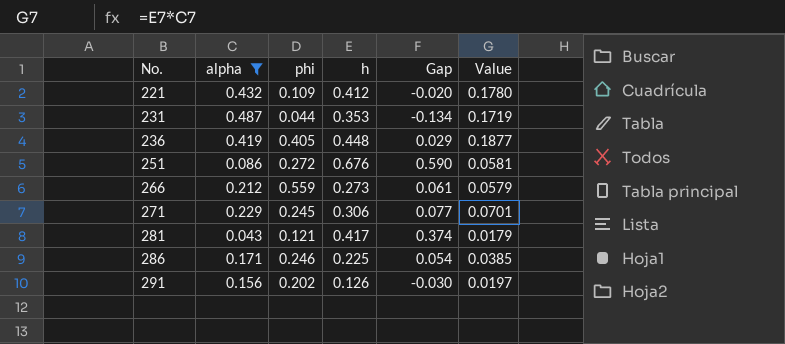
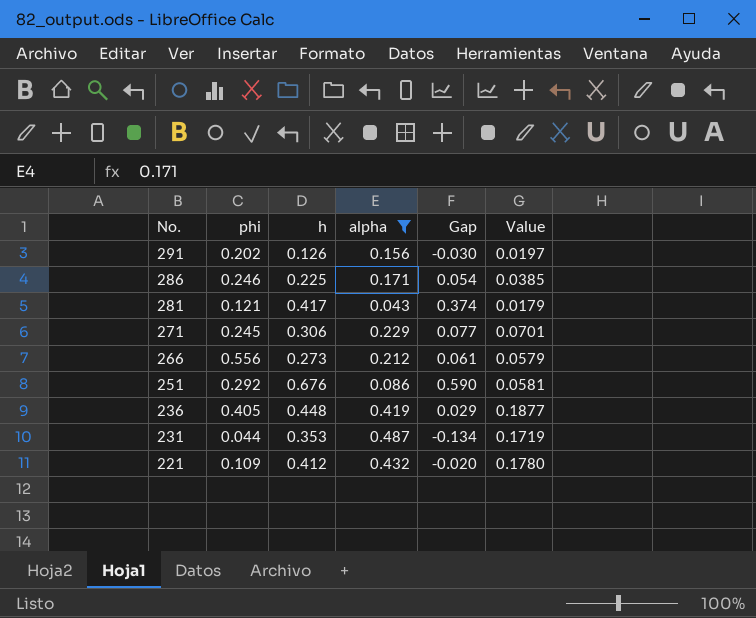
row order: No. ascending -> No. descending
column alpha | position: 2 -> 4
266 | phi: 0.559 -> 0.556
251 | phi: 0.272 -> 0.292

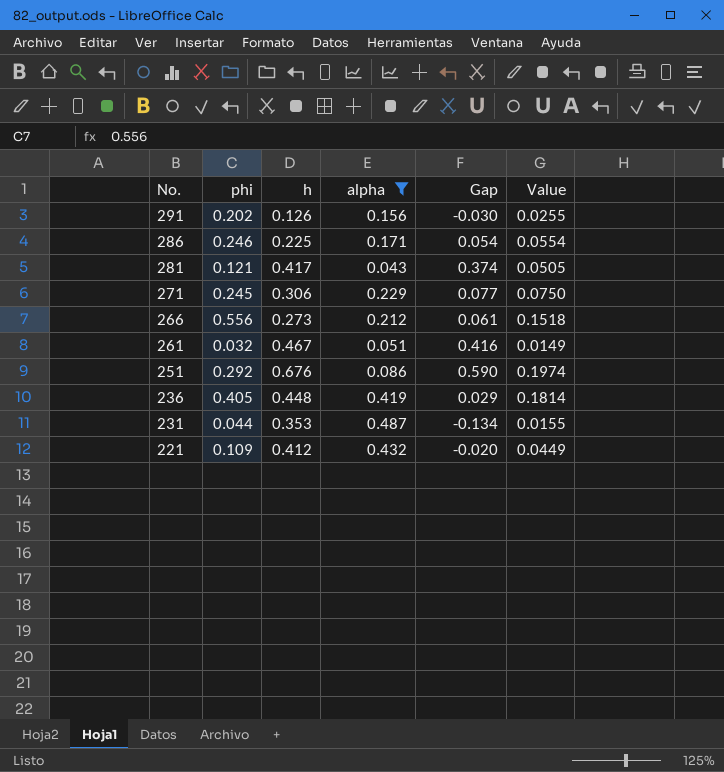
column Value | formula: [h] * [alpha] -> [phi] * [h]
row 261: none -> 0.032 | 0.467 | 0.051 | 0.416 | 0.0149

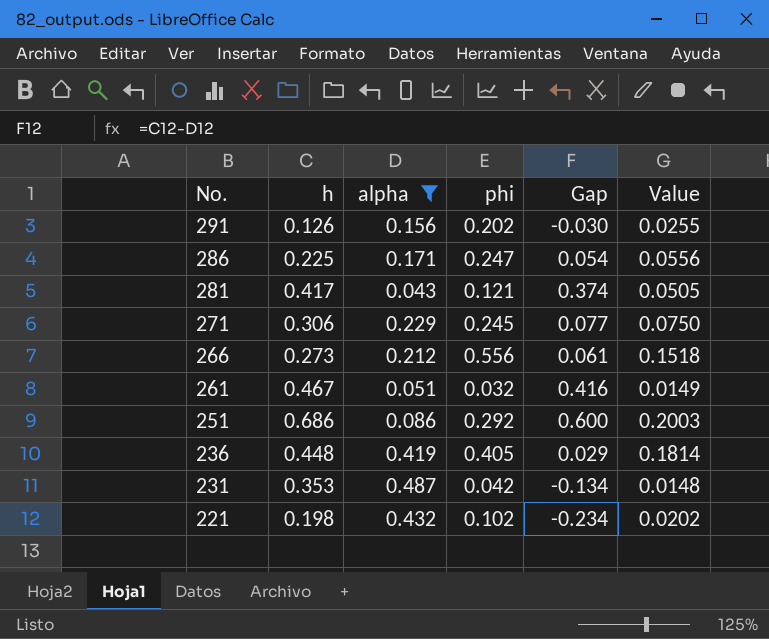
column phi | position: 2 -> 4
286 | phi: 0.246 -> 0.247
286 | Value: 0.0554 -> 0.0556
251 | h: 0.676 -> 0.686
251 | Gap: 0.590 -> 0.600
251 | Value: 0.1974 -> 0.2003
231 | phi: 0.044 -> 0.042
231 | Value: 0.0155 -> 0.0148
221 | h: 0.412 -> 0.198
221 | phi: 0.109 -> 0.102
221 | Gap: -0.020 -> -0.234
221 | Value: 0.0449 -> 0.0202

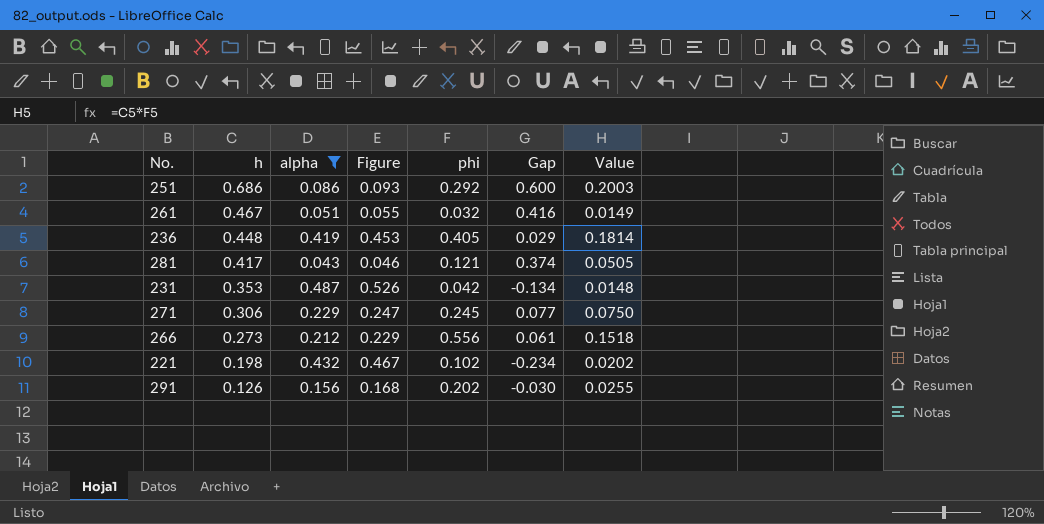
row order: No. descending -> h descending
column Figure | formula: none -> [alpha] * 1.08
row 286: 0.225 | 0.171 | 0.247 | 0.054 | 0.0556 -> none

